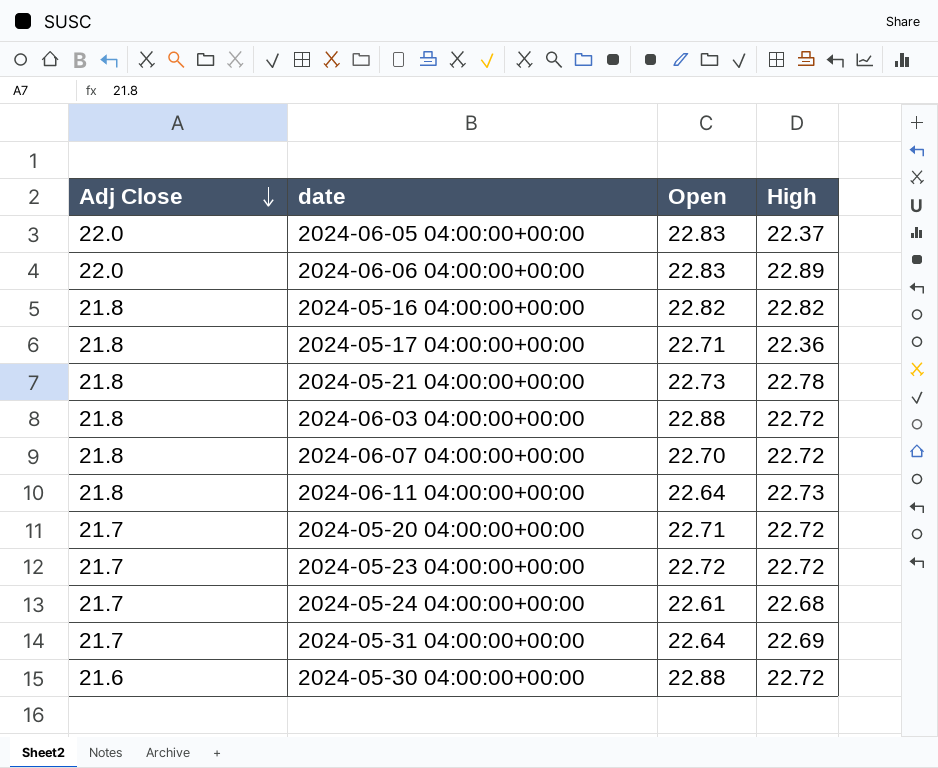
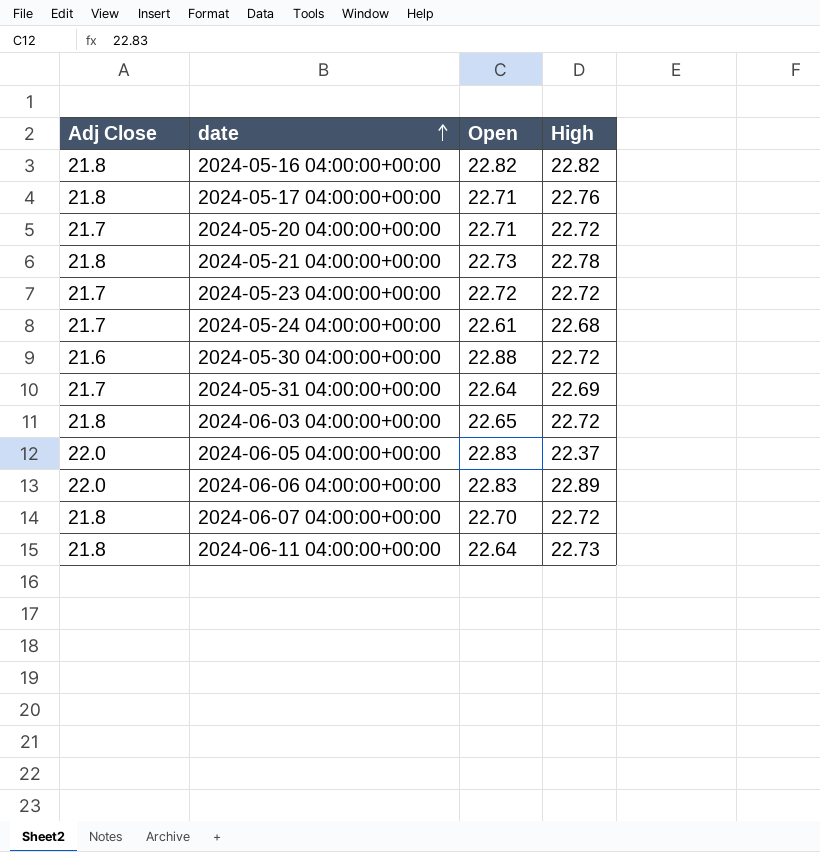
row order: Adj Close descending -> date ascending
2024-05-17 04:00:00+00:00 | High: 22.36 -> 22.76
2024-06-03 04:00:00+00:00 | Open: 22.88 -> 22.65

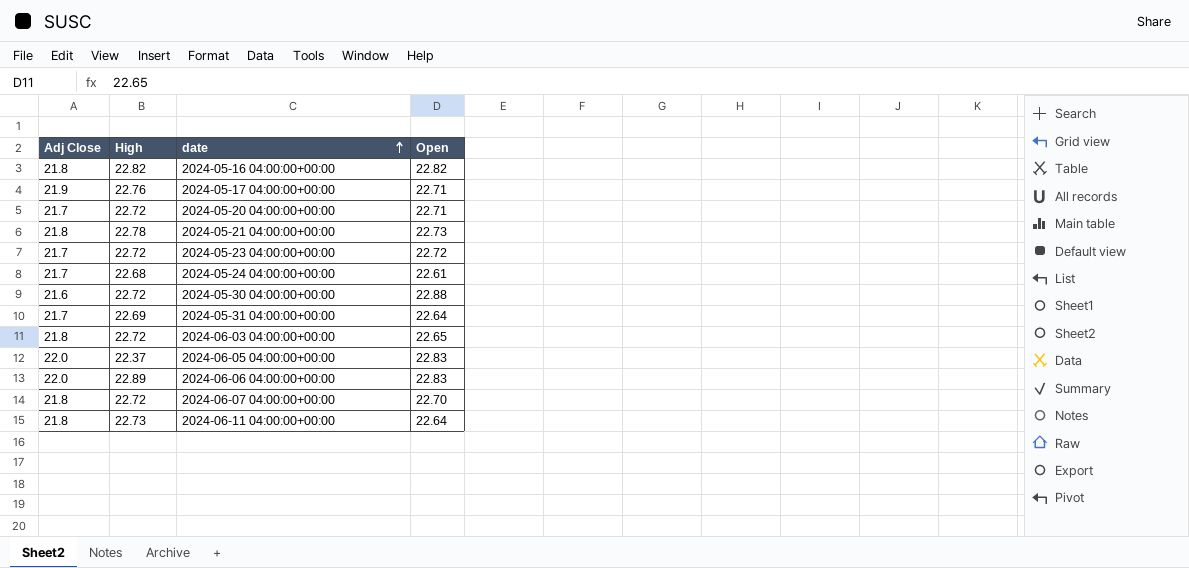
column High | position: 4 -> 2
2024-05-17 04:00:00+00:00 | Adj Close: 21.8 -> 21.9

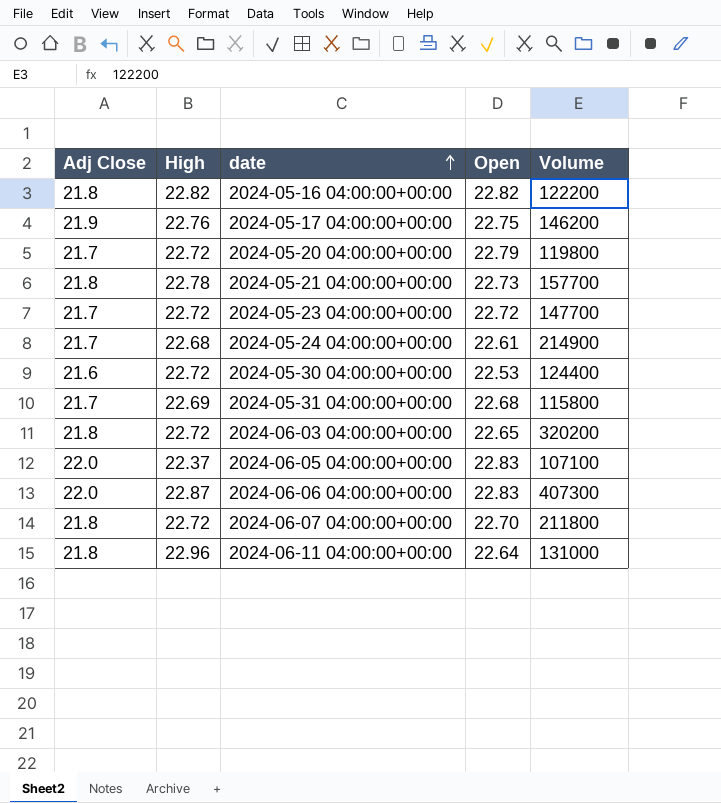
column Volume | position: none -> 5
2024-05-17 04:00:00+00:00 | Open: 22.71 -> 22.75
2024-05-20 04:00:00+00:00 | Open: 22.71 -> 22.79
2024-05-30 04:00:00+00:00 | Open: 22.88 -> 22.53
2024-05-31 04:00:00+00:00 | Open: 22.64 -> 22.68
2024-06-06 04:00:00+00:00 | High: 22.89 -> 22.87
2024-06-11 04:00:00+00:00 | High: 22.73 -> 22.96

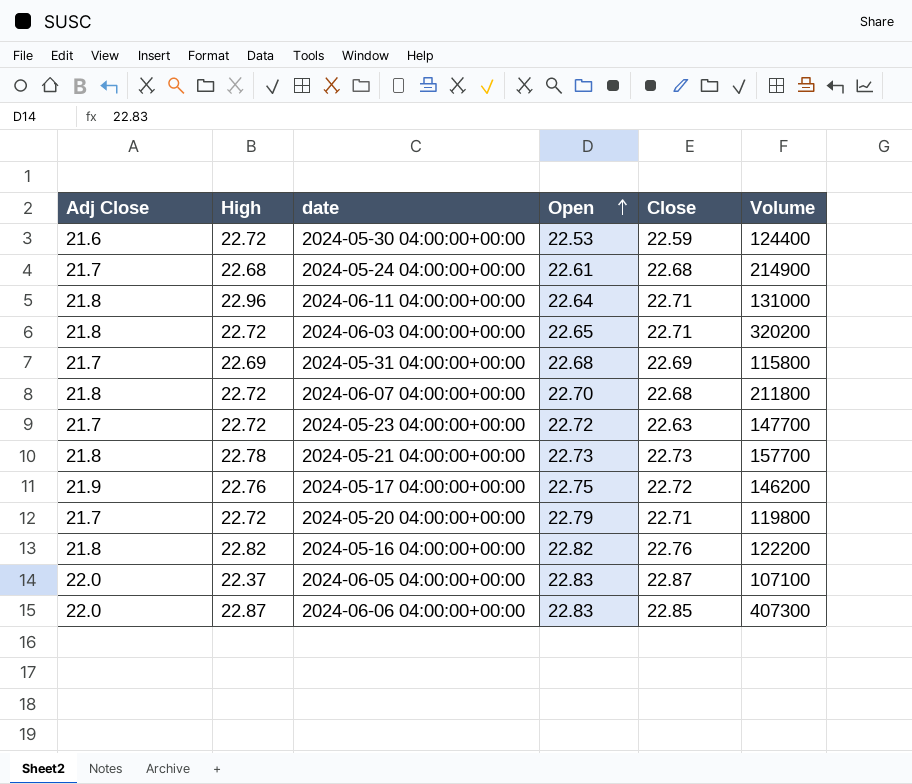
row order: date ascending -> Open ascending
column Close | position: none -> 5

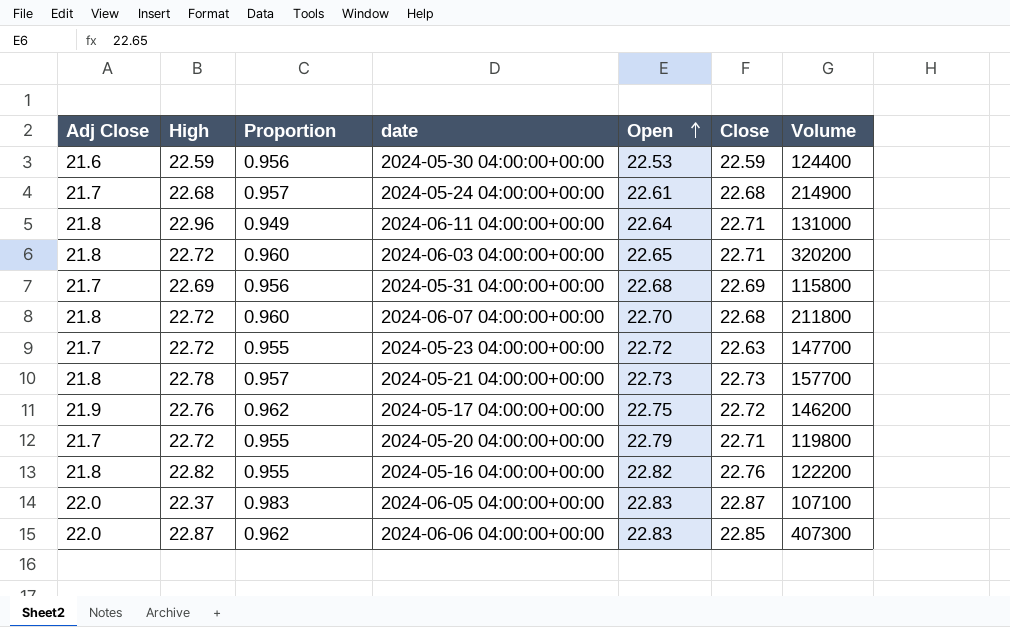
column Proportion | formula: none -> [Adj Close] / [High]
2024-05-30 04:00:00+00:00 | High: 22.72 -> 22.59

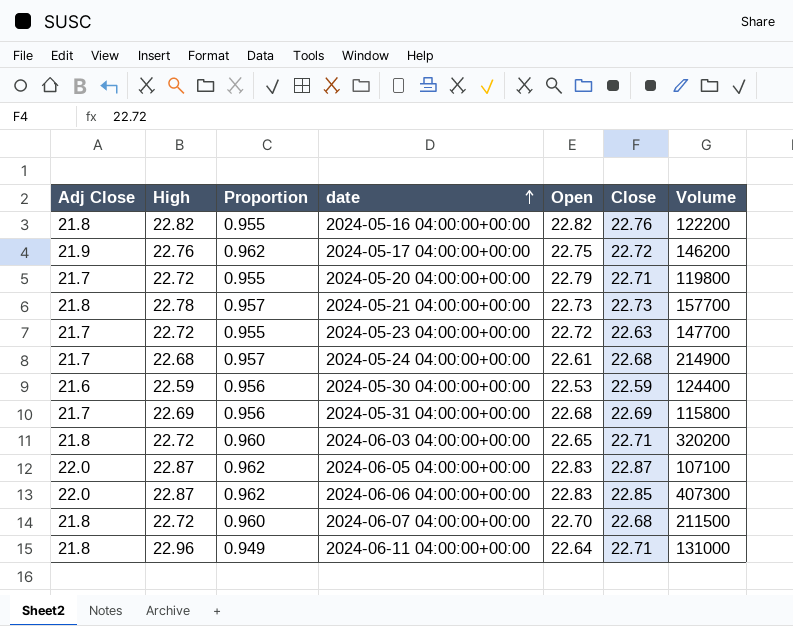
row order: Open ascending -> date ascending
2024-06-05 04:00:00+00:00 | High: 22.37 -> 22.87
2024-06-05 04:00:00+00:00 | Proportion: 0.983 -> 0.962
2024-06-07 04:00:00+00:00 | Volume: 211800 -> 211500

